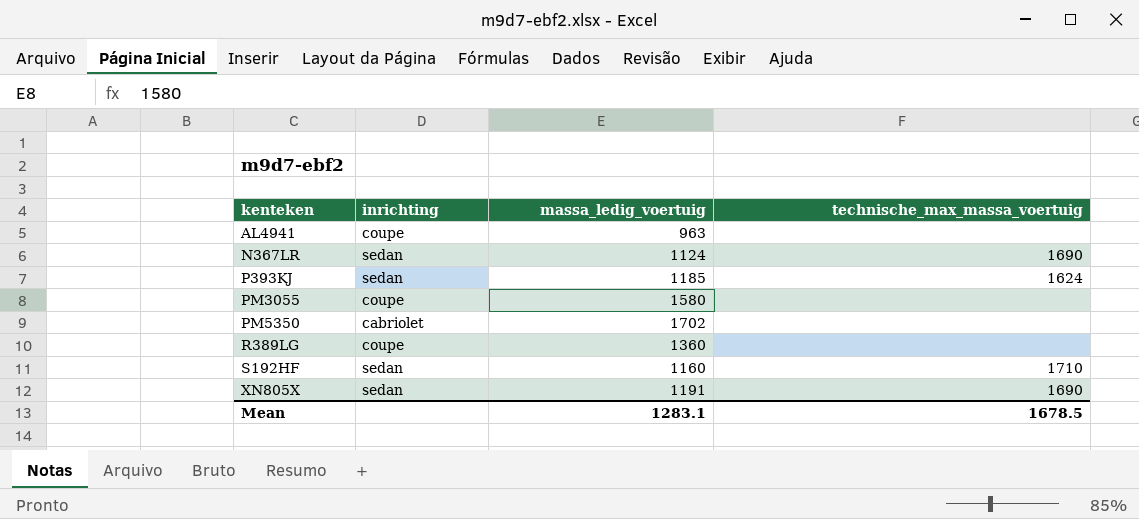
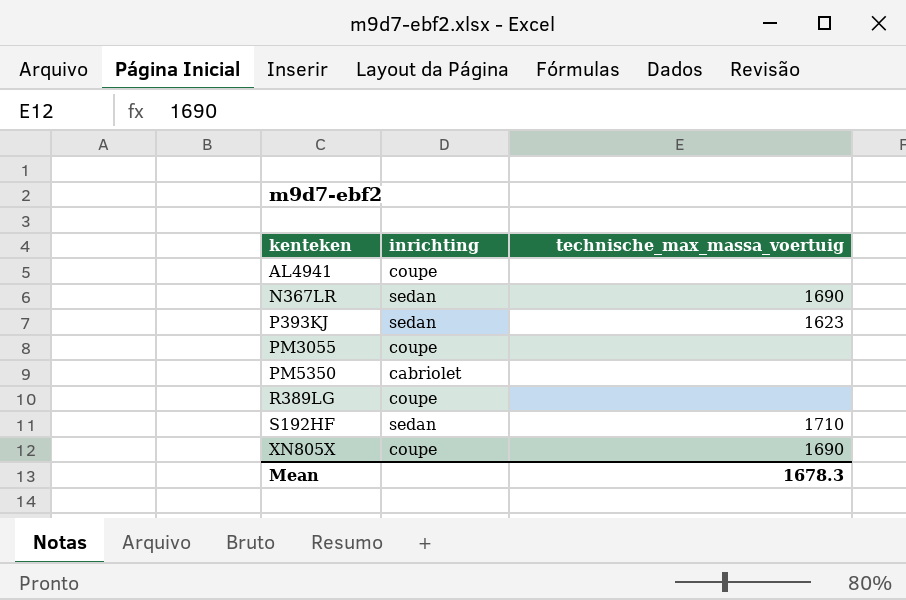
column massa_ledig_voertuig | position: 3 -> none
P393KJ | technische_max_massa_voertuig: 1624 -> 1623
XN805X | inrichting: sedan -> coupe
Mean | technische_max_massa_voertuig: 1678.5 -> 1678.3

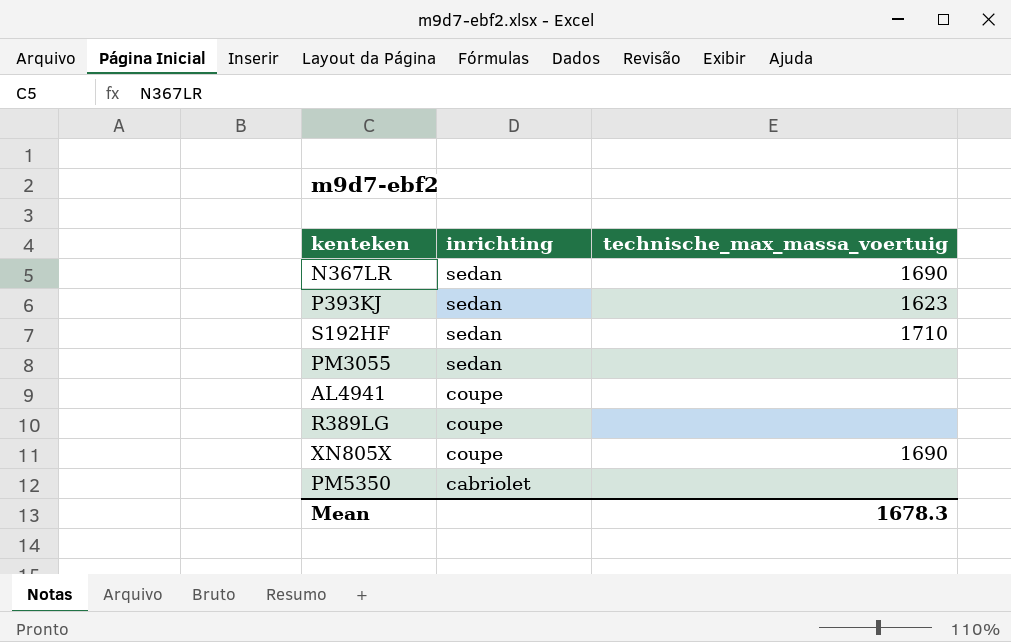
row order: kenteken ascending -> inrichting descending
PM3055 | inrichting: coupe -> sedan

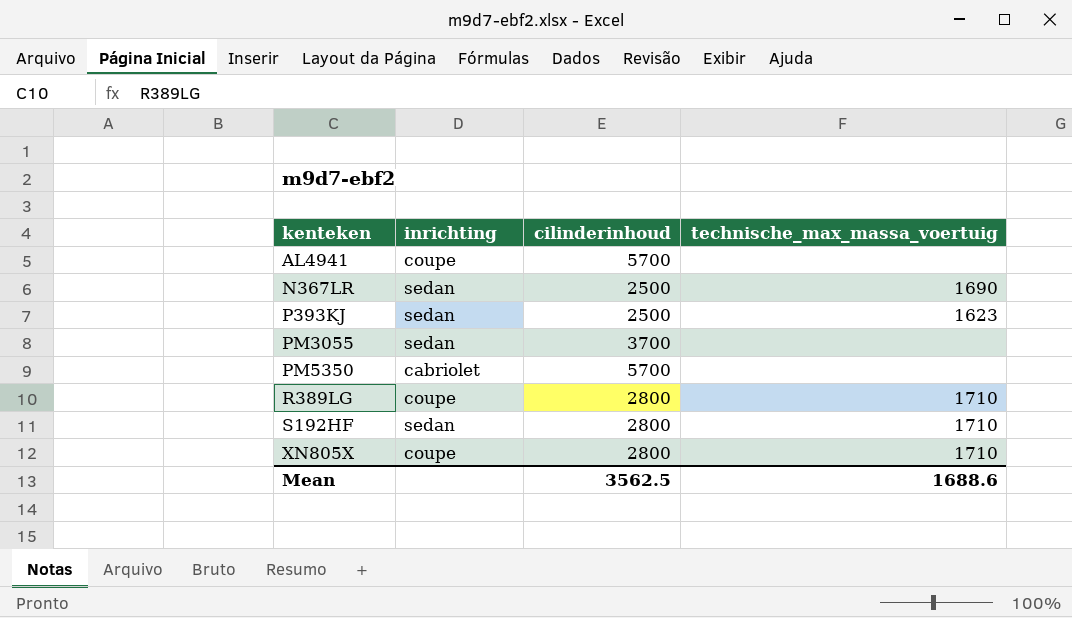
row order: inrichting descending -> kenteken ascending
column cilinderinhoud | position: none -> 3
R389LG | technische_max_massa_voertuig: none -> 1710
XN805X | technische_max_massa_voertuig: 1690 -> 1710
Mean | technische_max_massa_voertuig: 1678.3 -> 1688.6

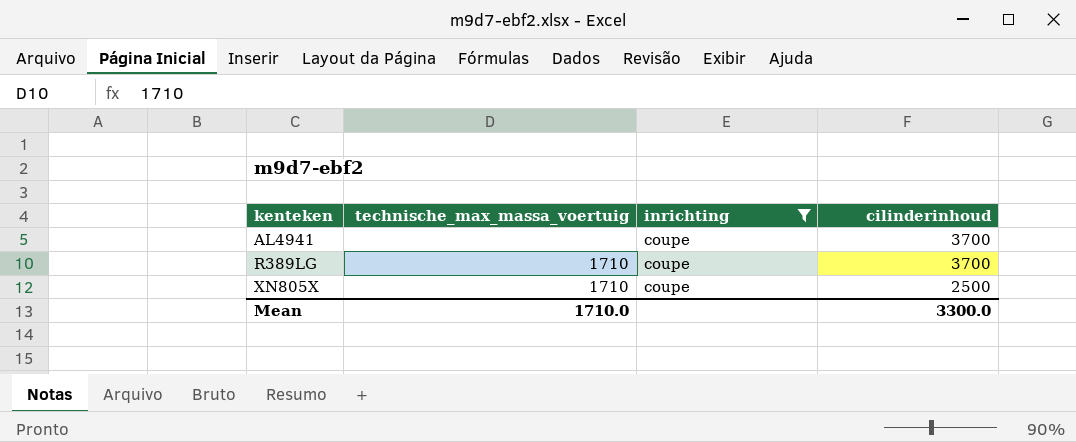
filter: none -> inrichting = coupe
column technische_max_massa_voertuig | position: 4 -> 2
AL4941 | cilinderinhoud: 5700 -> 3700
R389LG | cilinderinhoud: 2800 -> 3700
XN805X | cilinderinhoud: 2800 -> 2500
Mean | technische_max_massa_voertuig: 1688.6 -> 1710.0
Mean | cilinderinhoud: 3562.5 -> 3300.0

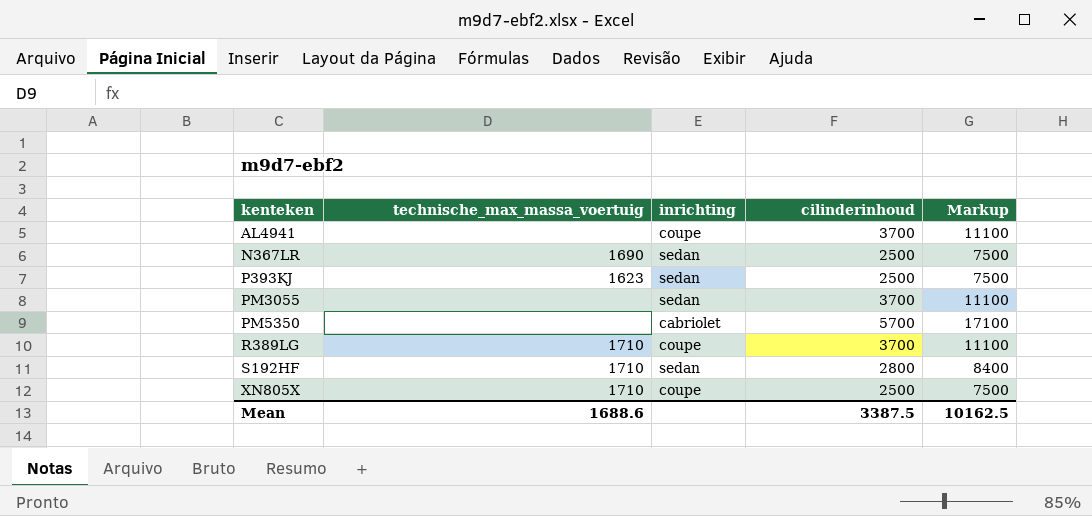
filter: inrichting = coupe -> none
column Markup | formula: none -> [cilinderinhoud] * 3
Mean | technische_max_massa_voertuig: 1710.0 -> 1688.6
Mean | cilinderinhoud: 3300.0 -> 3387.5

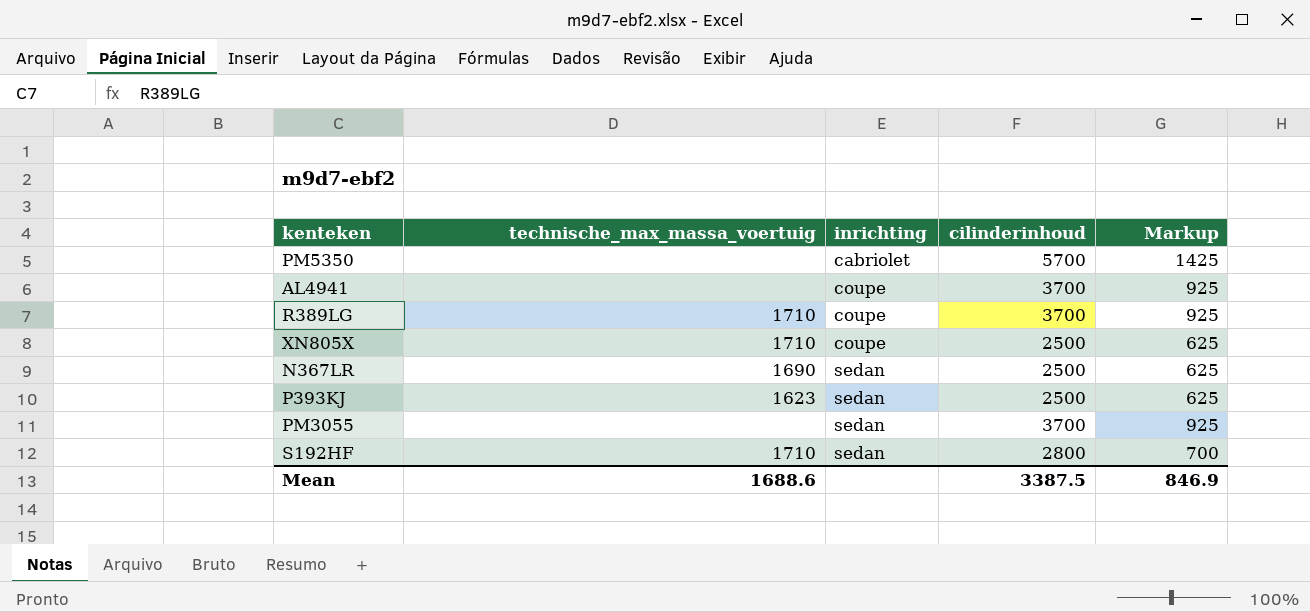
row order: kenteken ascending -> inrichting ascending
column Markup | formula: [cilinderinhoud] * 3 -> [cilinderinhoud] * 0.25
Mean | Markup: 10162.5 -> 846.9

